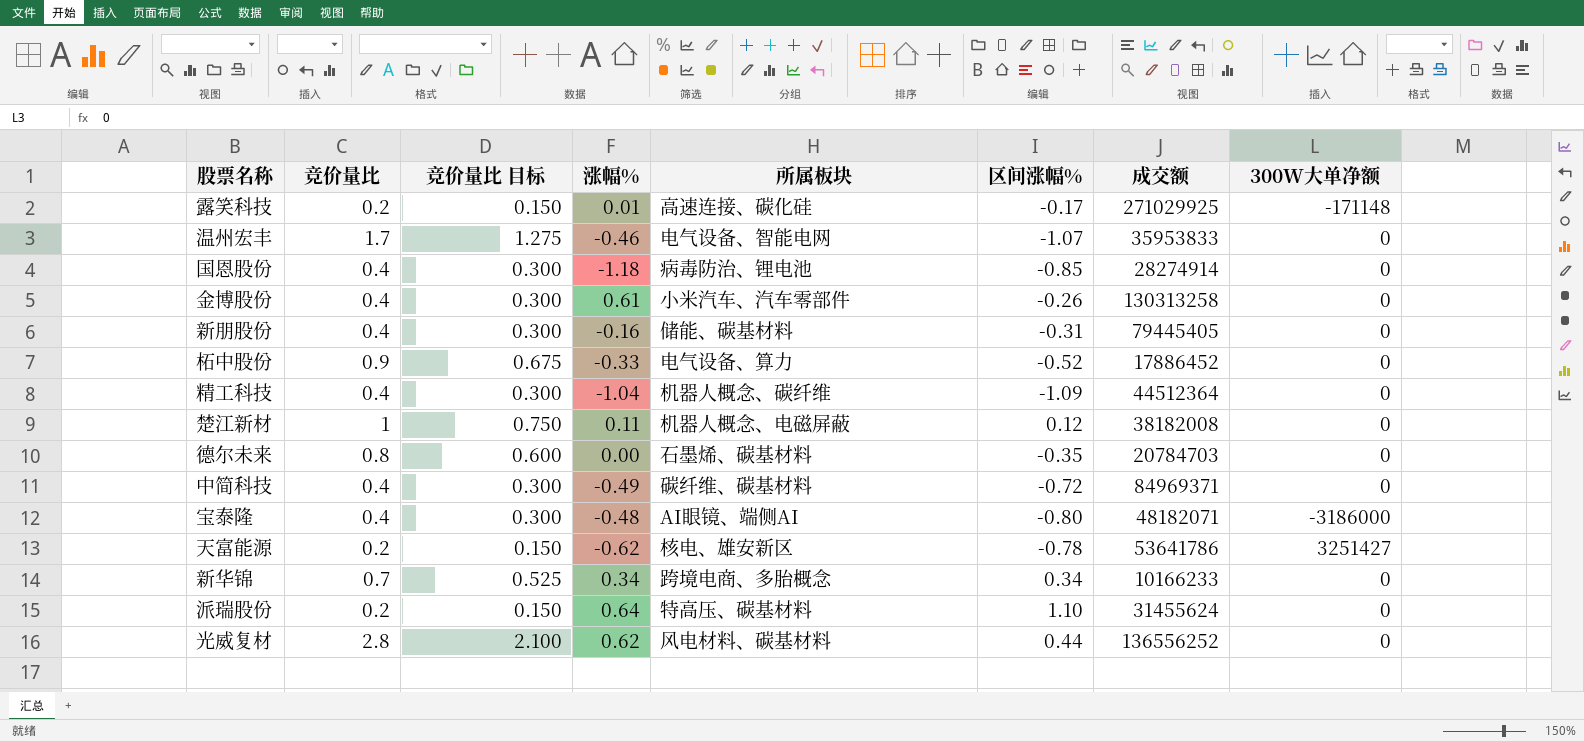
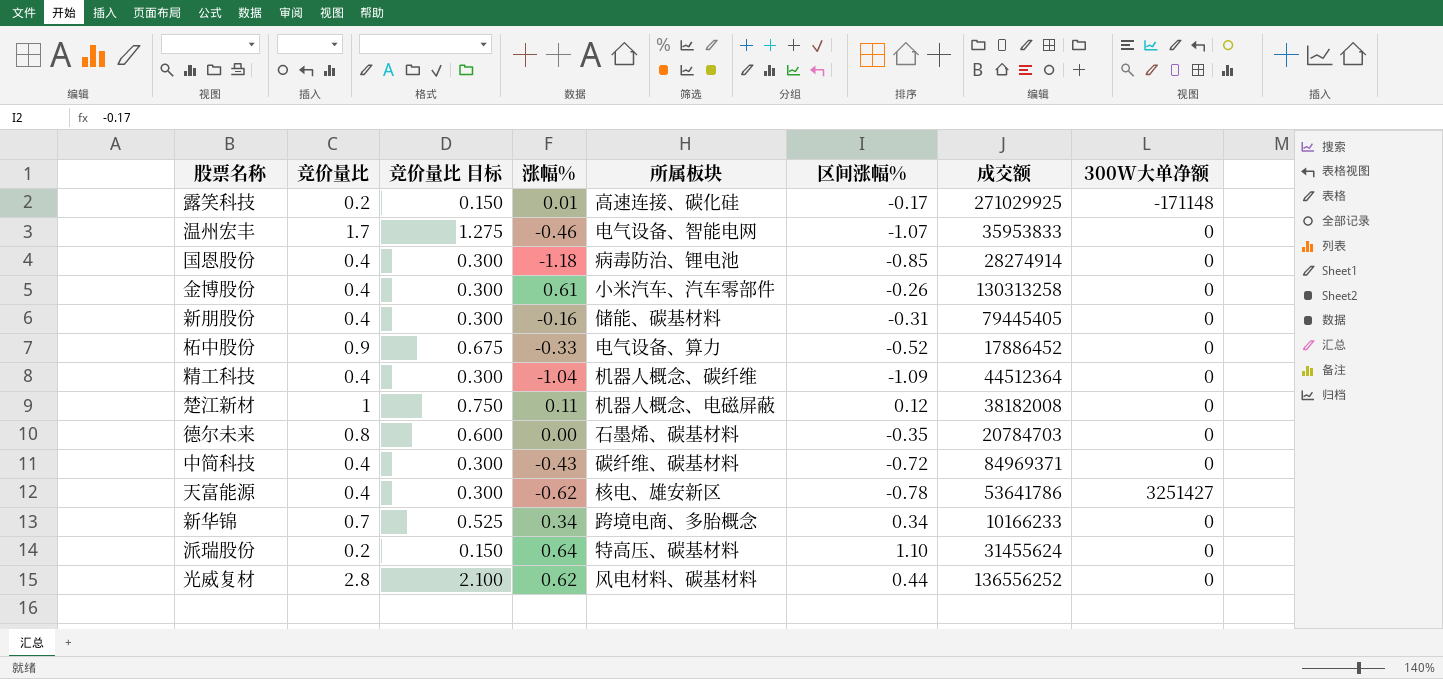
row 宝泰隆: 0.4 | 0.300 | -0.48 | AI眼镜、端侧AI | -0.80 | 48182071 | -3186000 -> none
中简科技 | 涨幅%: -0.49 -> -0.43
天富能源 | 竞价量比: 0.2 -> 0.4
天富能源 | 竞价量比 目标: 0.150 -> 0.300

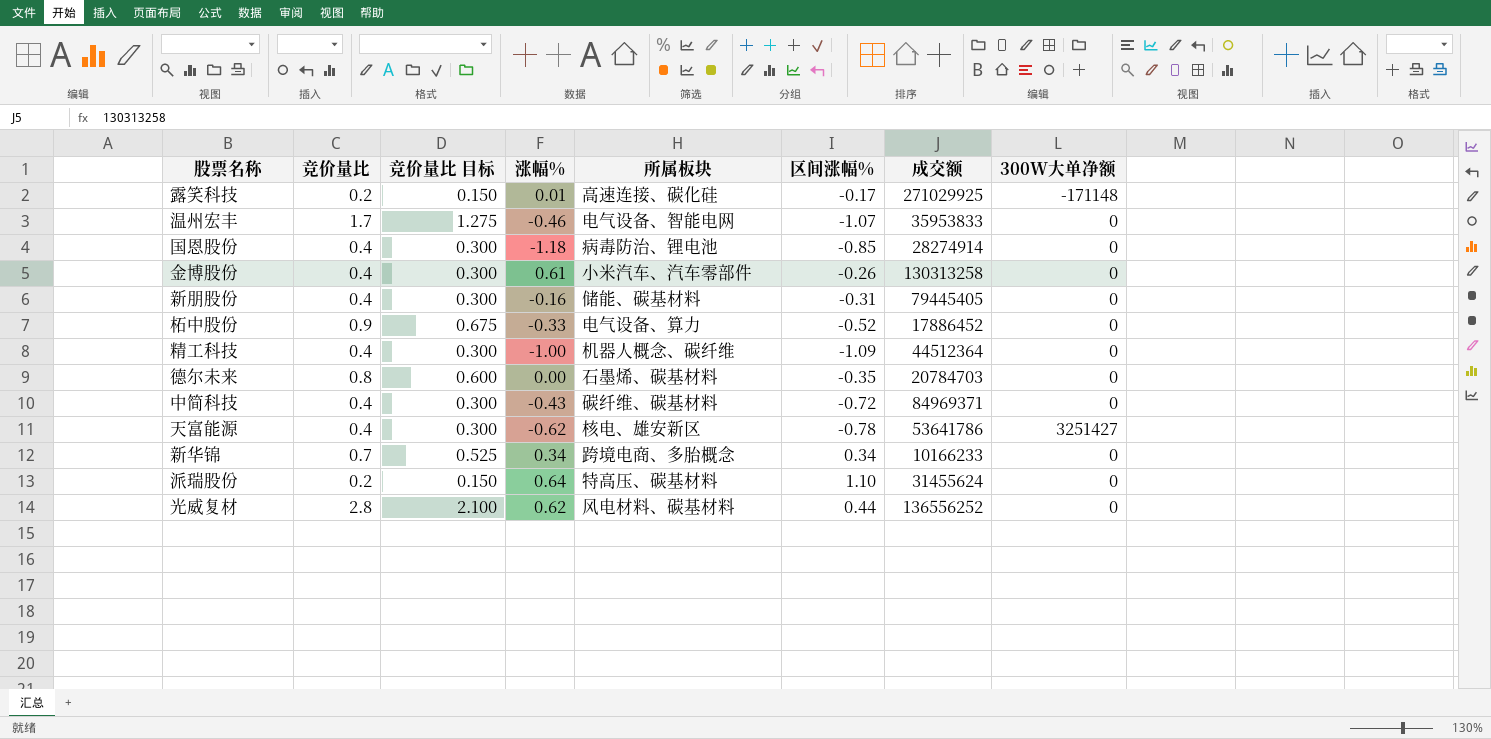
row 楚江新材: 1 | 0.750 | 0.11 | 机器人概念、电磁屏蔽 | 0.12 | 38182008 | 0 -> none
精工科技 | 涨幅%: -1.04 -> -1.00

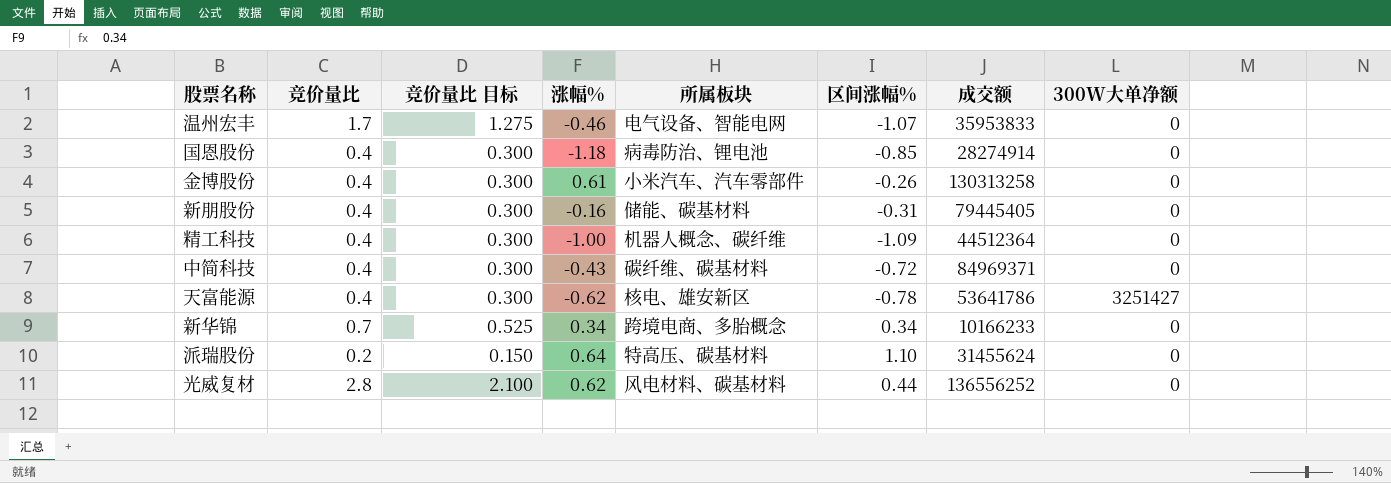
row 露笑科技: 0.2 | 0.150 | 0.01 | 高速连接、碳化硅 | -0.17 | 271029925 | -171148 -> none
row 柘中股份: 0.9 | 0.675 | -0.33 | 电气设备、算力 | -0.52 | 17886452 | 0 -> none
row 德尔未来: 0.8 | 0.600 | 0.00 | 石墨烯、碳基材料 | -0.35 | 20784703 | 0 -> none

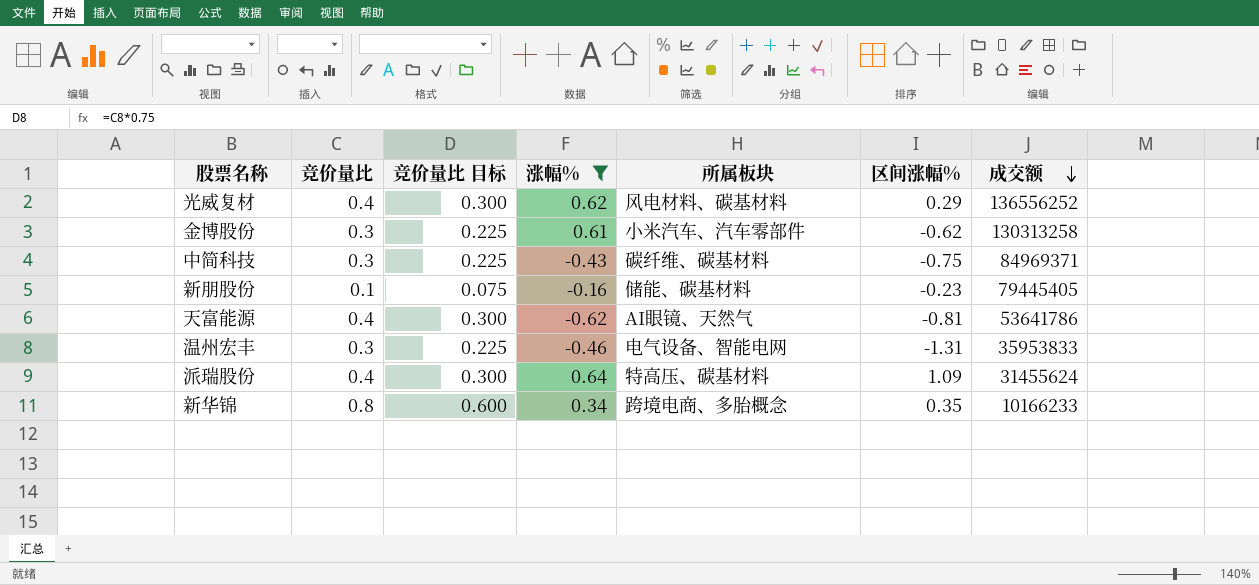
filter: none -> 涨幅% >= -0.62
row order: none -> 成交额 descending
column 300W大单净额 | position: 8 -> none
光威复材 | 竞价量比: 2.8 -> 0.4
光威复材 | 竞价量比 目标: 2.100 -> 0.300
光威复材 | 区间涨幅%: 0.44 -> 0.29
金博股份 | 竞价量比: 0.4 -> 0.3
金博股份 | 竞价量比 目标: 0.300 -> 0.225
金博股份 | 区间涨幅%: -0.26 -> -0.62
中简科技 | 竞价量比: 0.4 -> 0.3
中简科技 | 竞价量比 目标: 0.300 -> 0.225
中简科技 | 区间涨幅%: -0.72 -> -0.75
新朋股份 | 竞价量比: 0.4 -> 0.1
新朋股份 | 竞价量比 目标: 0.300 -> 0.075
新朋股份 | 区间涨幅%: -0.31 -> -0.23
天富能源 | 所属板块: 核电、雄安新区 -> AI眼镜、天然气
天富能源 | 区间涨幅%: -0.78 -> -0.81
温州宏丰 | 竞价量比: 1.7 -> 0.3
温州宏丰 | 竞价量比 目标: 1.275 -> 0.225
温州宏丰 | 区间涨幅%: -1.07 -> -1.31
派瑞股份 | 竞价量比: 0.2 -> 0.4
派瑞股份 | 竞价量比 目标: 0.150 -> 0.300
派瑞股份 | 区间涨幅%: 1.10 -> 1.09
新华锦 | 竞价量比: 0.7 -> 0.8
新华锦 | 竞价量比 目标: 0.525 -> 0.600
新华锦 | 区间涨幅%: 0.34 -> 0.35

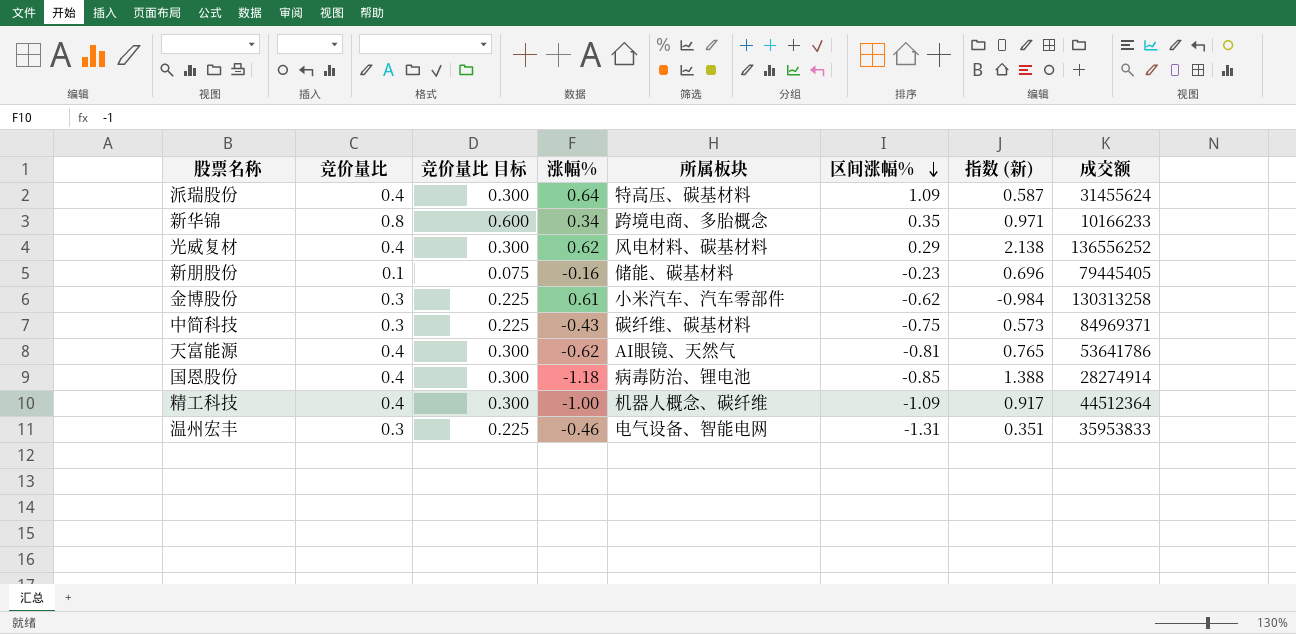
filter: 涨幅% >= -0.62 -> none
row order: 成交额 descending -> 区间涨幅% descending
column 指数 (新) | formula: none -> [涨幅%] / [区间涨幅%]

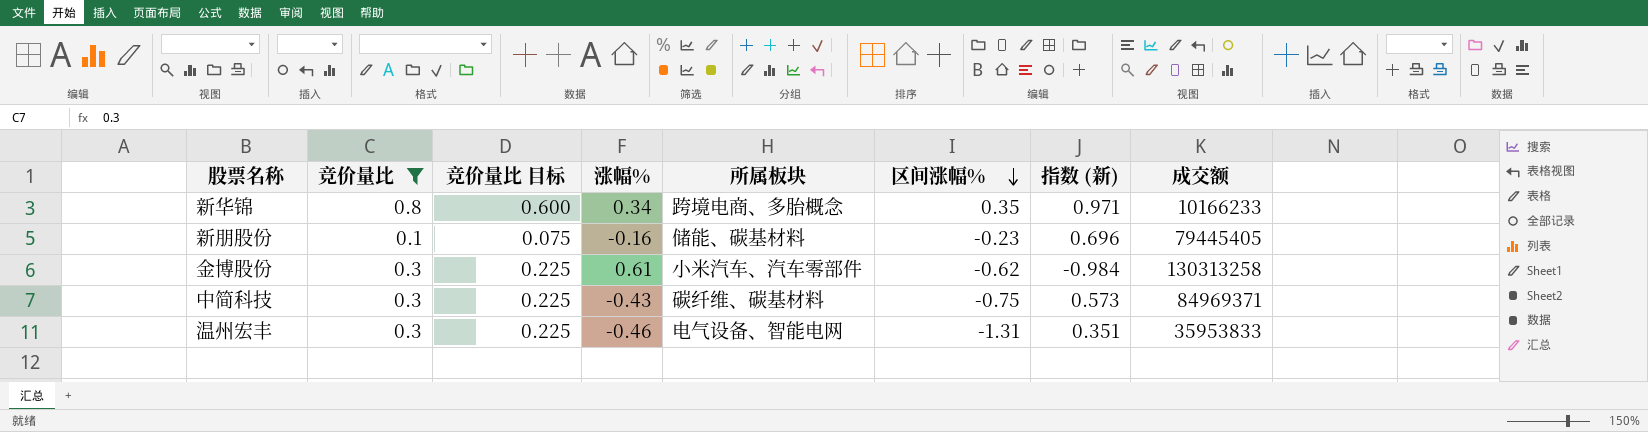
filter: none -> 竞价量比 != 0.4

